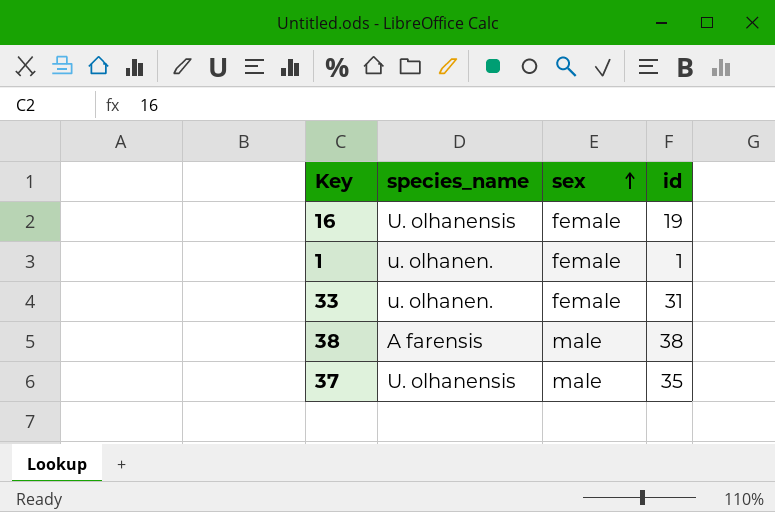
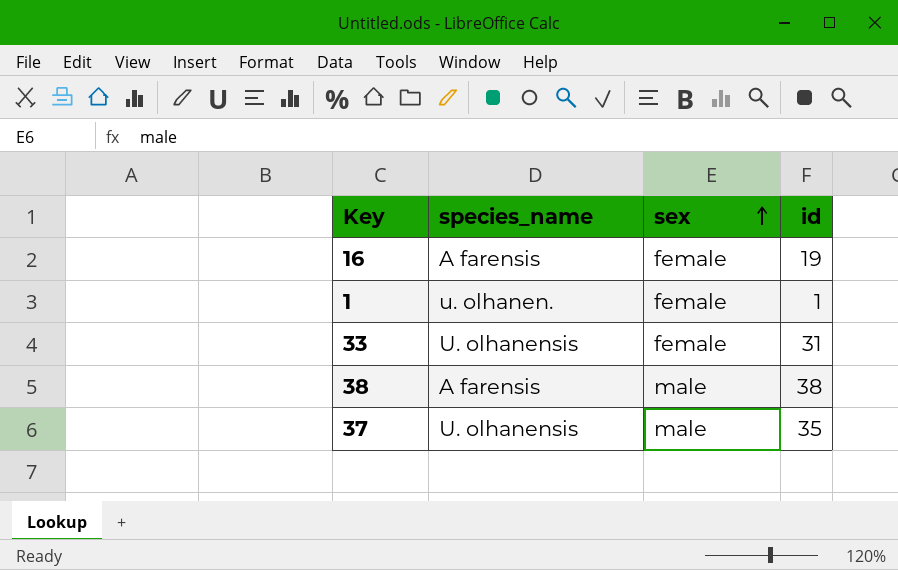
16 | species_name: U. olhanensis -> A farensis
33 | species_name: u. olhanen. -> U. olhanensis

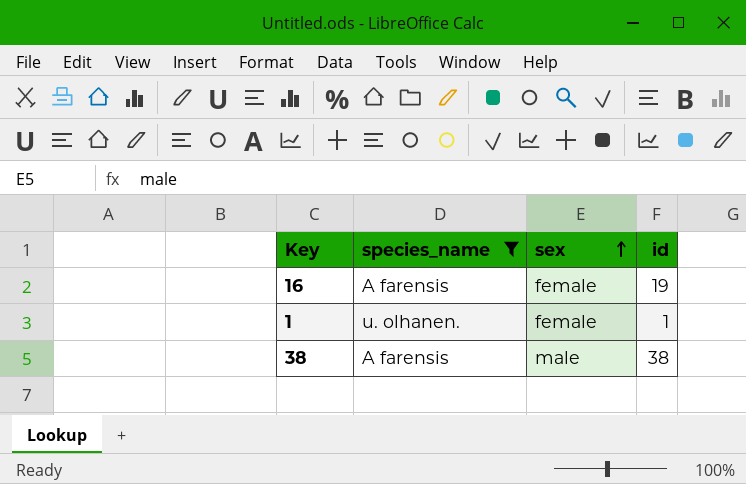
filter: none -> species_name != U. olhanensis

